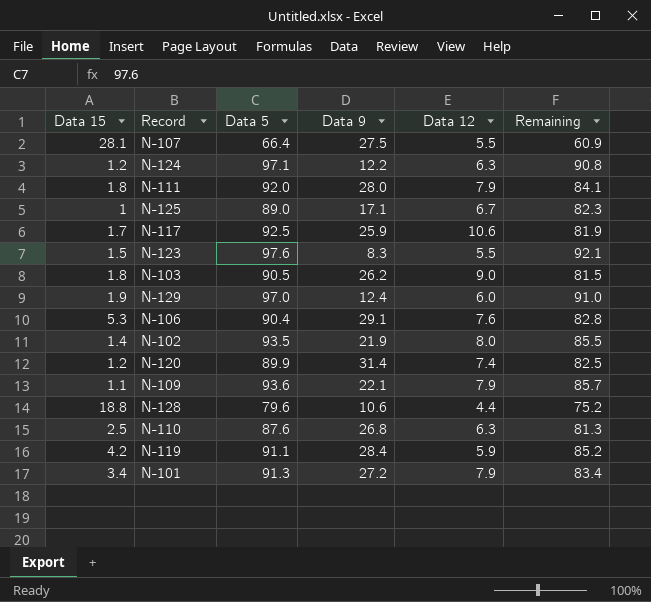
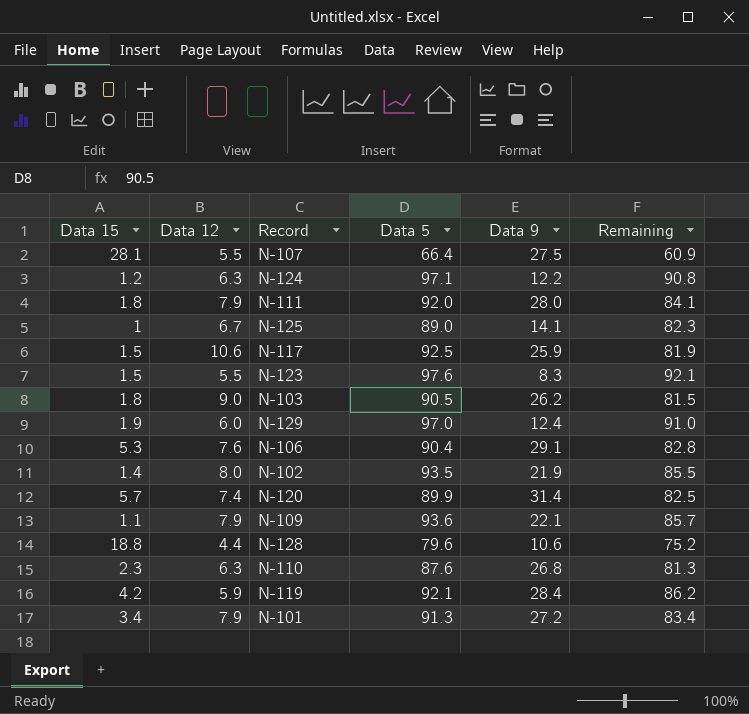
column Data 12 | position: 5 -> 2
N-125 | Data 9: 17.1 -> 14.1
N-117 | Data 15: 1.7 -> 1.5
N-120 | Data 15: 1.2 -> 5.7
N-110 | Data 15: 2.5 -> 2.3
N-119 | Data 5: 91.1 -> 92.1
N-119 | Remaining: 85.2 -> 86.2

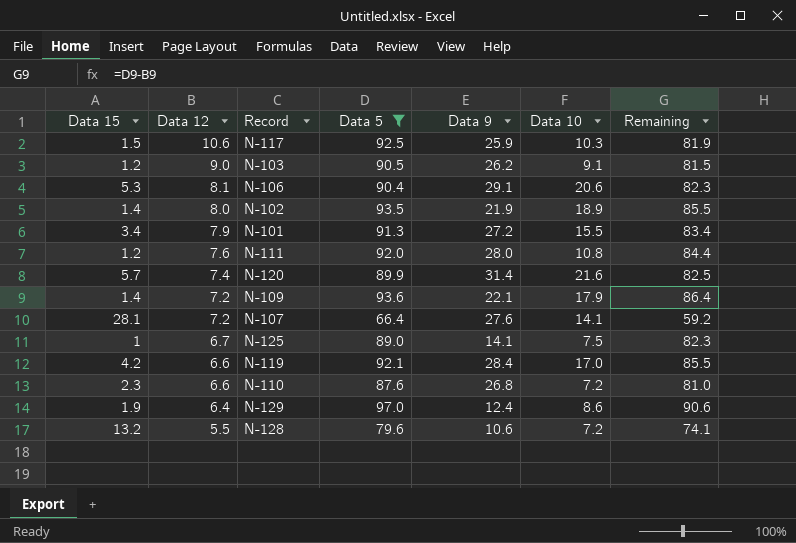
filter: none -> Data 5 <= 97.0
row order: none -> Data 12 descending
column Data 10 | position: none -> 6
N-103 | Data 15: 1.8 -> 1.2
N-106 | Data 12: 7.6 -> 8.1
N-106 | Remaining: 82.8 -> 82.3
N-111 | Data 15: 1.8 -> 1.2
N-111 | Data 12: 7.9 -> 7.6
N-111 | Remaining: 84.1 -> 84.4
N-109 | Data 15: 1.1 -> 1.4
N-109 | Data 12: 7.9 -> 7.2
N-109 | Remaining: 85.7 -> 86.4
N-107 | Data 12: 5.5 -> 7.2
N-107 | Data 9: 27.5 -> 27.6
N-107 | Remaining: 60.9 -> 59.2
N-119 | Data 12: 5.9 -> 6.6
N-119 | Remaining: 86.2 -> 85.5
N-110 | Data 12: 6.3 -> 6.6
N-110 | Remaining: 81.3 -> 81.0
N-129 | Data 12: 6.0 -> 6.4
N-129 | Remaining: 91.0 -> 90.6
N-128 | Data 15: 18.8 -> 13.2
N-128 | Data 12: 4.4 -> 5.5
N-128 | Remaining: 75.2 -> 74.1

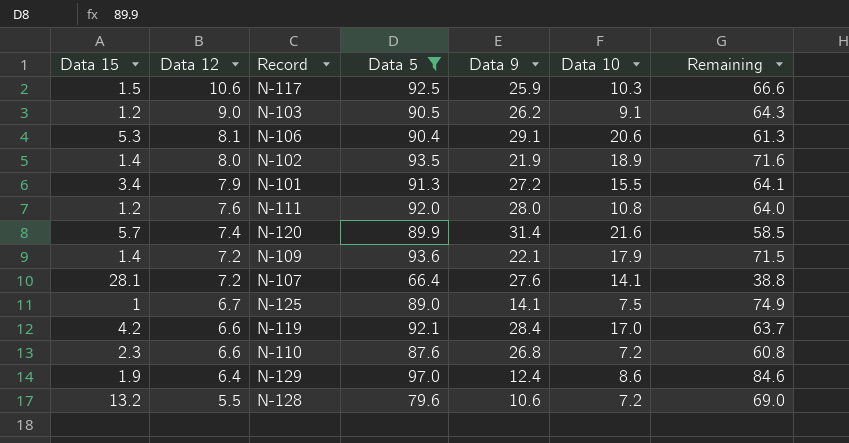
column Remaining | formula: [Data 5] - [Data 12] -> [Data 5] - [Data 9]

